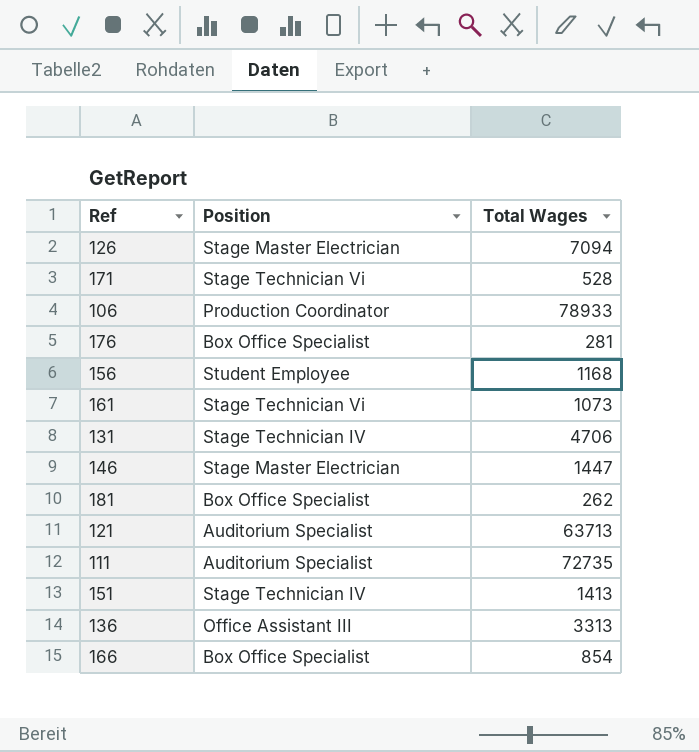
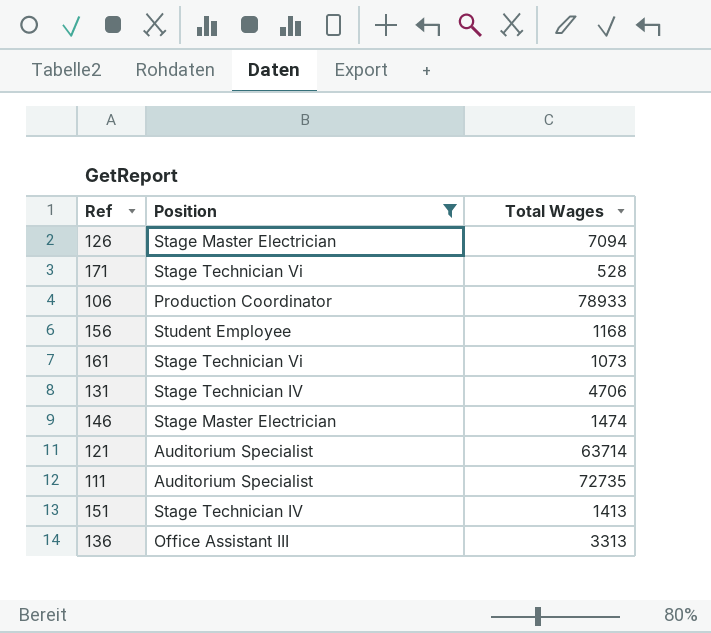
filter: none -> Position != Box Office Specialist
146 | Total Wages: 1447 -> 1474
121 | Total Wages: 63713 -> 63714

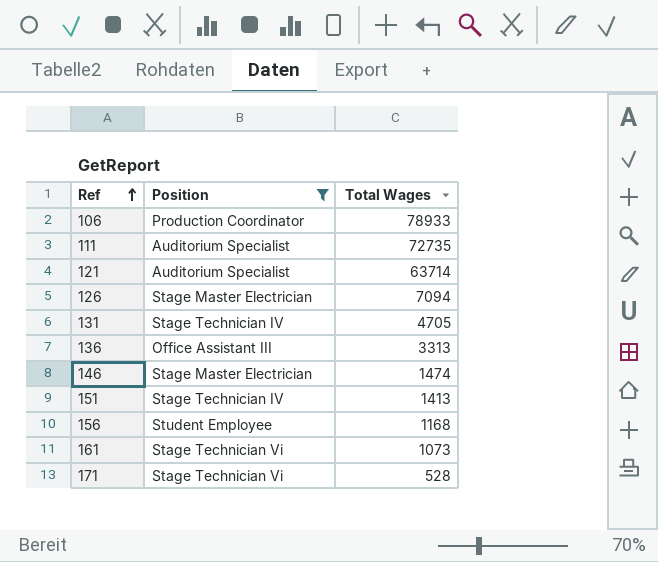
row order: none -> Ref ascending
131 | Total Wages: 4706 -> 4705

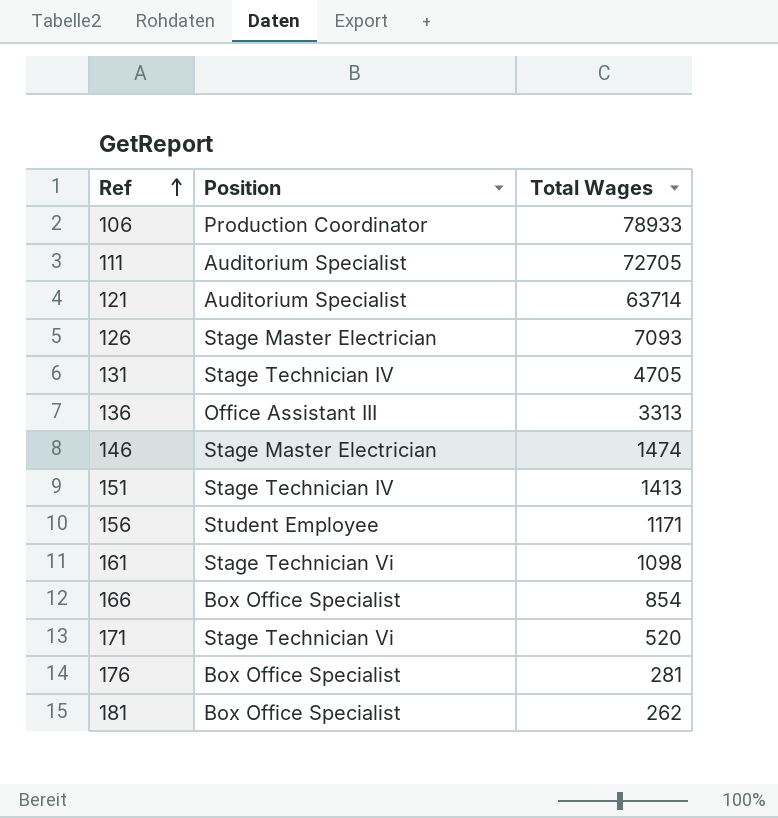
filter: Position != Box Office Specialist -> none
111 | Total Wages: 72735 -> 72705
126 | Total Wages: 7094 -> 7093
156 | Total Wages: 1168 -> 1171
161 | Total Wages: 1073 -> 1098
171 | Total Wages: 528 -> 520

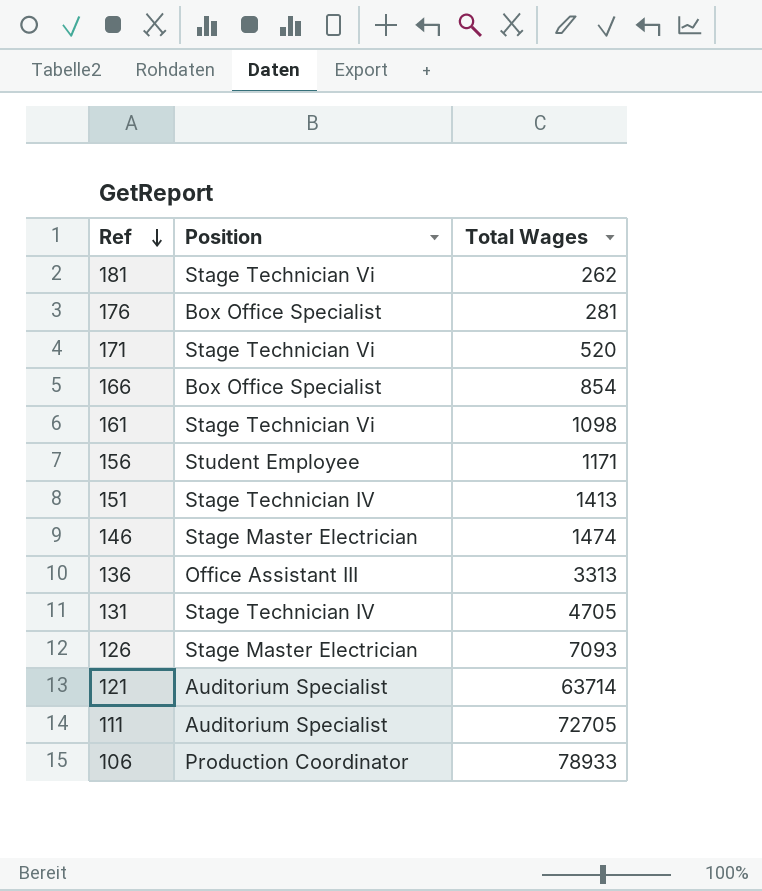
row order: Ref ascending -> Ref descending
181 | Position: Box Office Specialist -> Stage Technician Vi

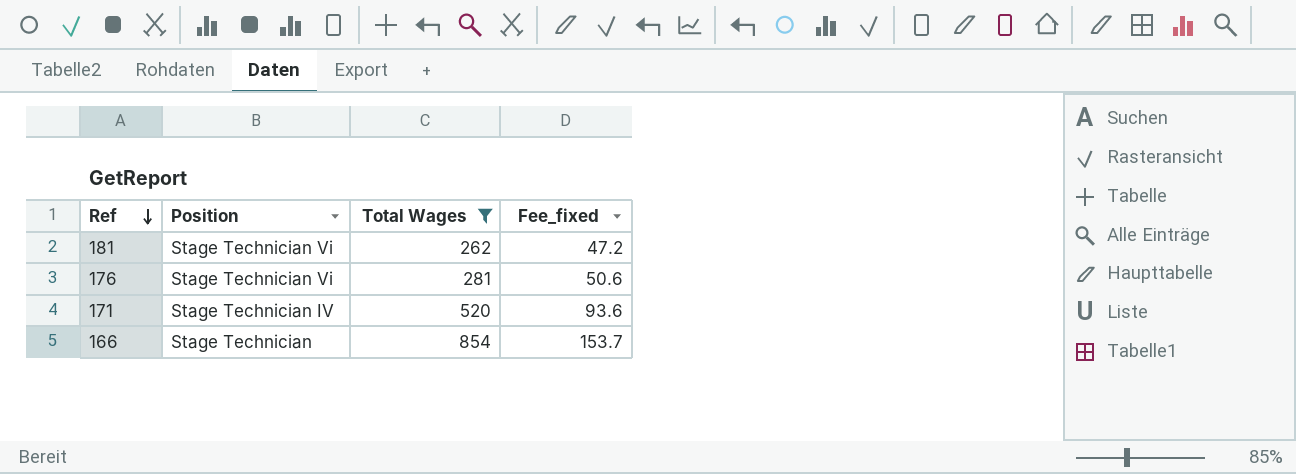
filter: none -> Total Wages <= 854
column Fee_fixed | formula: none -> [Total Wages] * 0.18
176 | Position: Box Office Specialist -> Stage Technician Vi
171 | Position: Stage Technician Vi -> Stage Technician IV
166 | Position: Box Office Specialist -> Stage Technician

